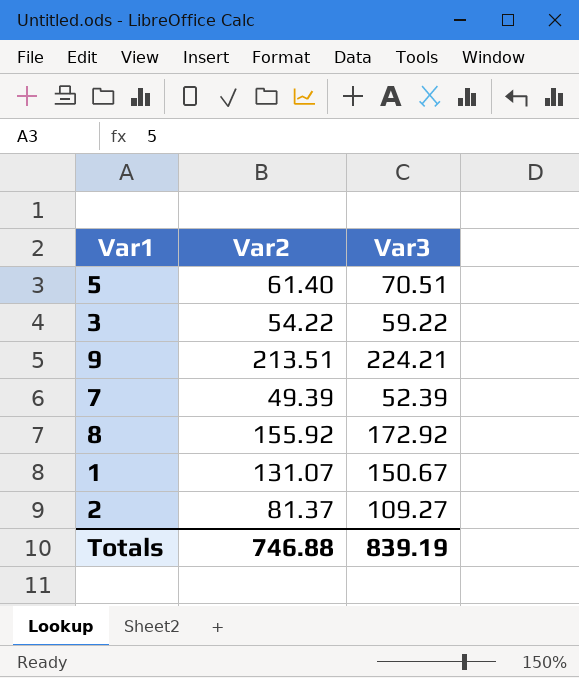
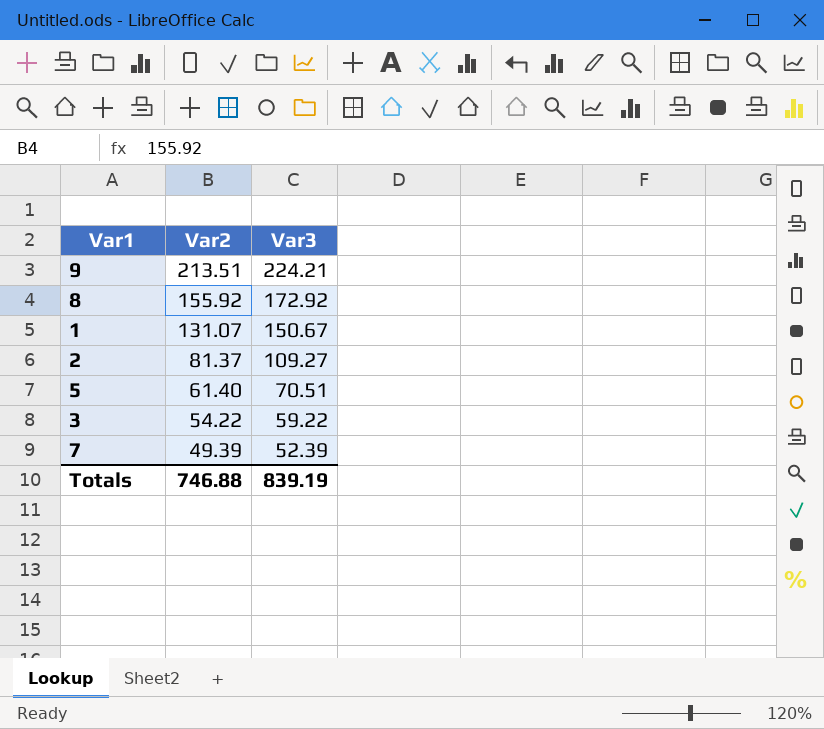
row order: none -> Var2 descending

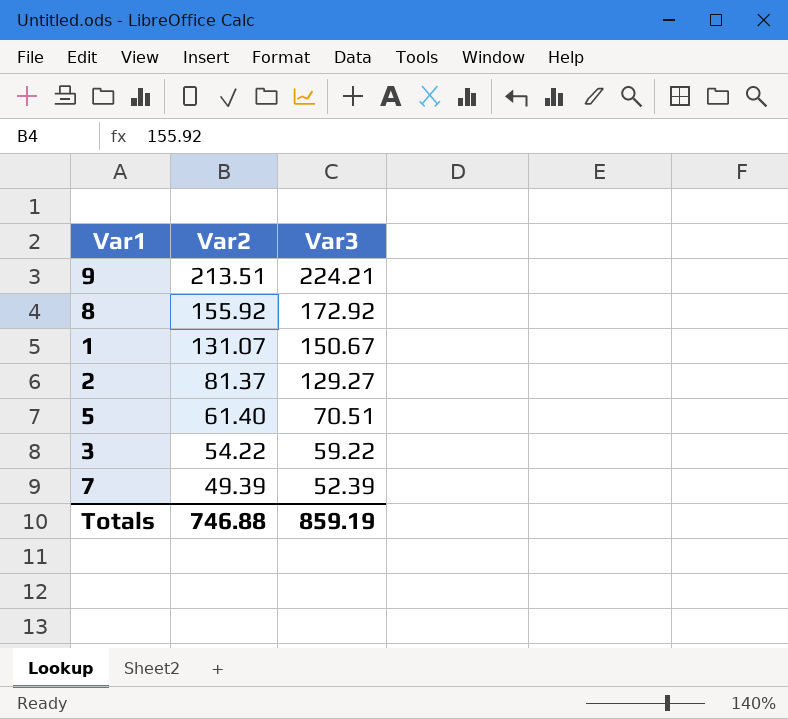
2 | Var3: 109.27 -> 129.27
Totals | Var3: 839.19 -> 859.19

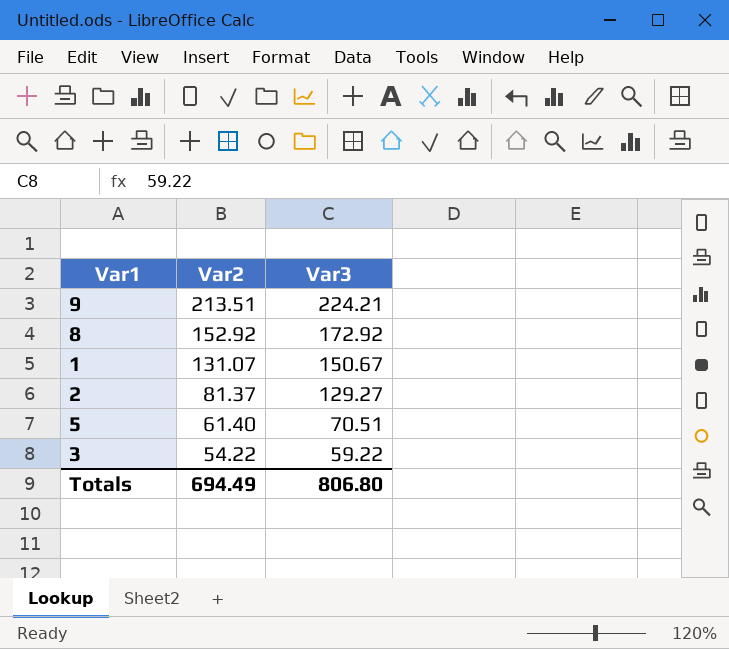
row 7: 49.39 | 52.39 -> none
8 | Var2: 155.92 -> 152.92
Totals | Var2: 746.88 -> 694.49
Totals | Var3: 859.19 -> 806.80

